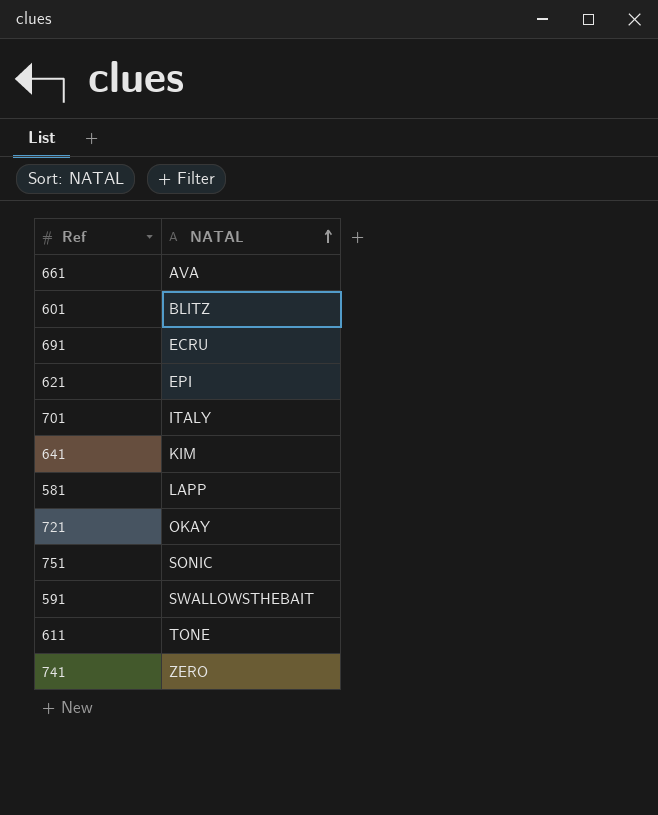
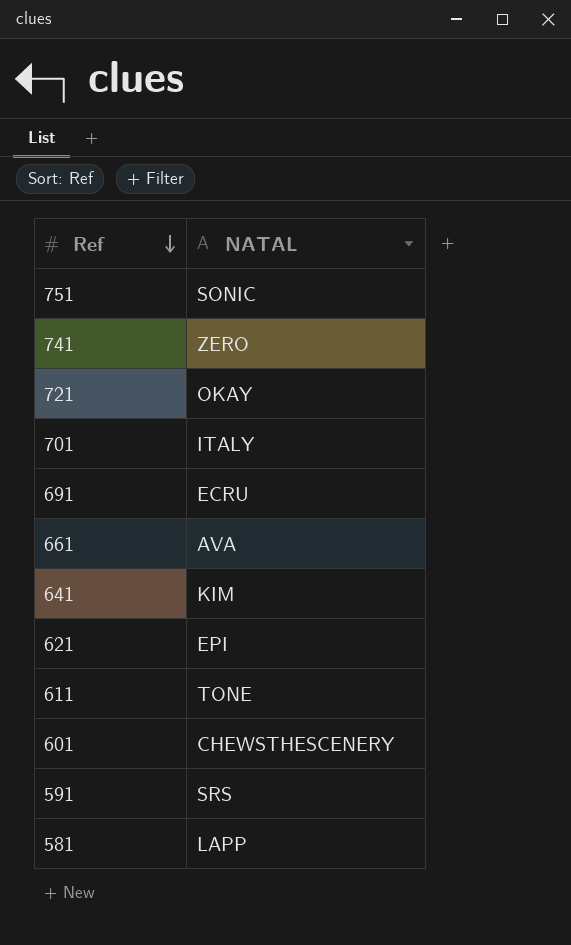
row order: NATAL ascending -> Ref descending
601 | NATAL: BLITZ -> CHEWSTHESCENERY
591 | NATAL: SWALLOWSTHEBAIT -> SRS

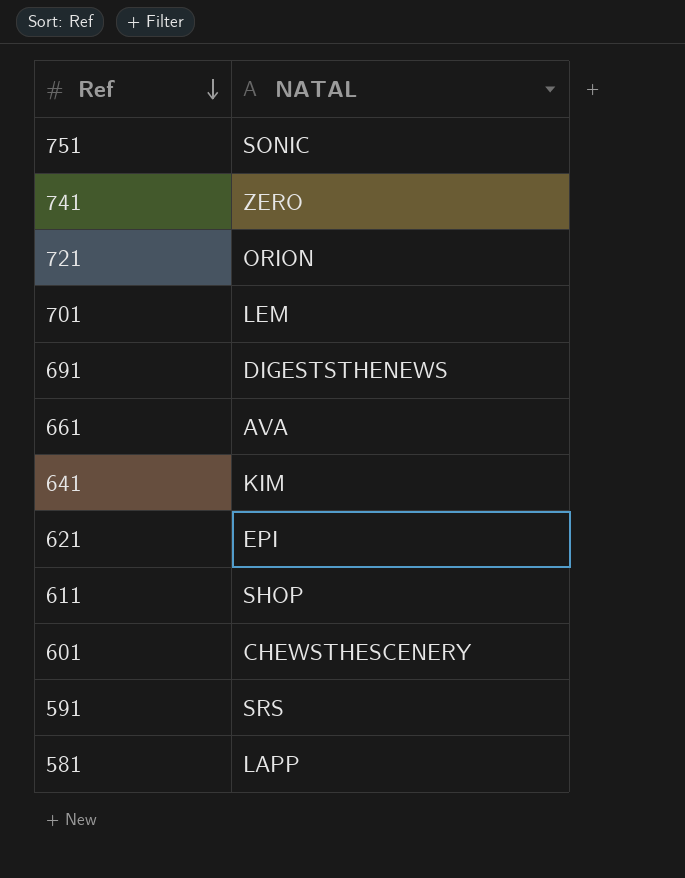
721 | NATAL: OKAY -> ORION
701 | NATAL: ITALY -> LEM
691 | NATAL: ECRU -> DIGESTSTHENEWS
611 | NATAL: TONE -> SHOP

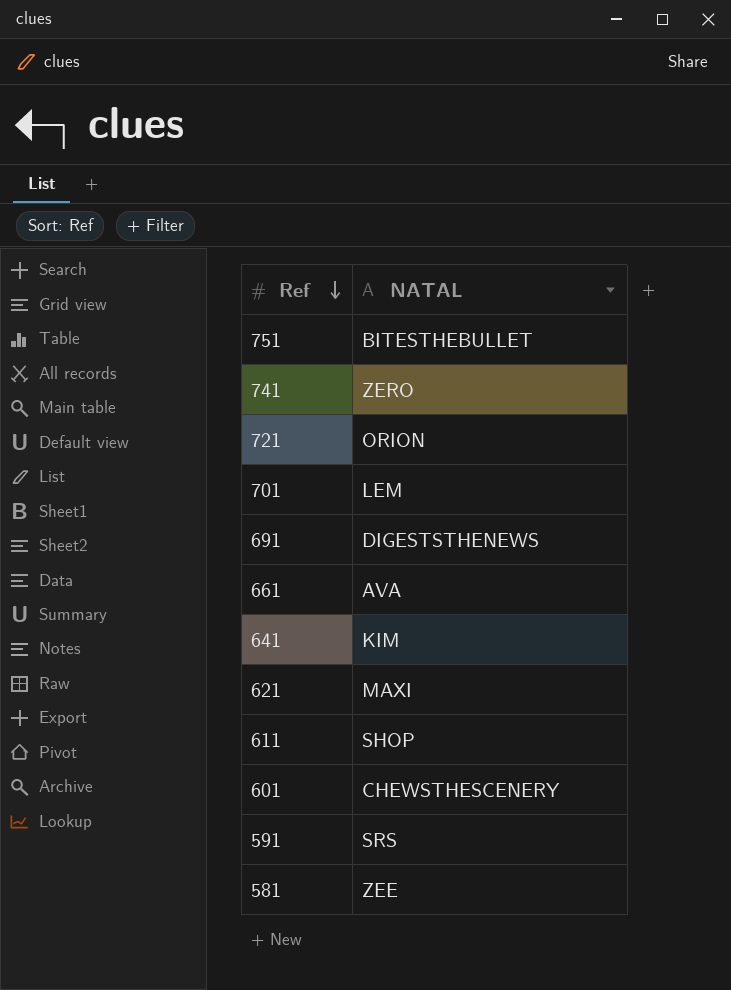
751 | NATAL: SONIC -> BITESTHEBULLET
621 | NATAL: EPI -> MAXI
581 | NATAL: LAPP -> ZEE

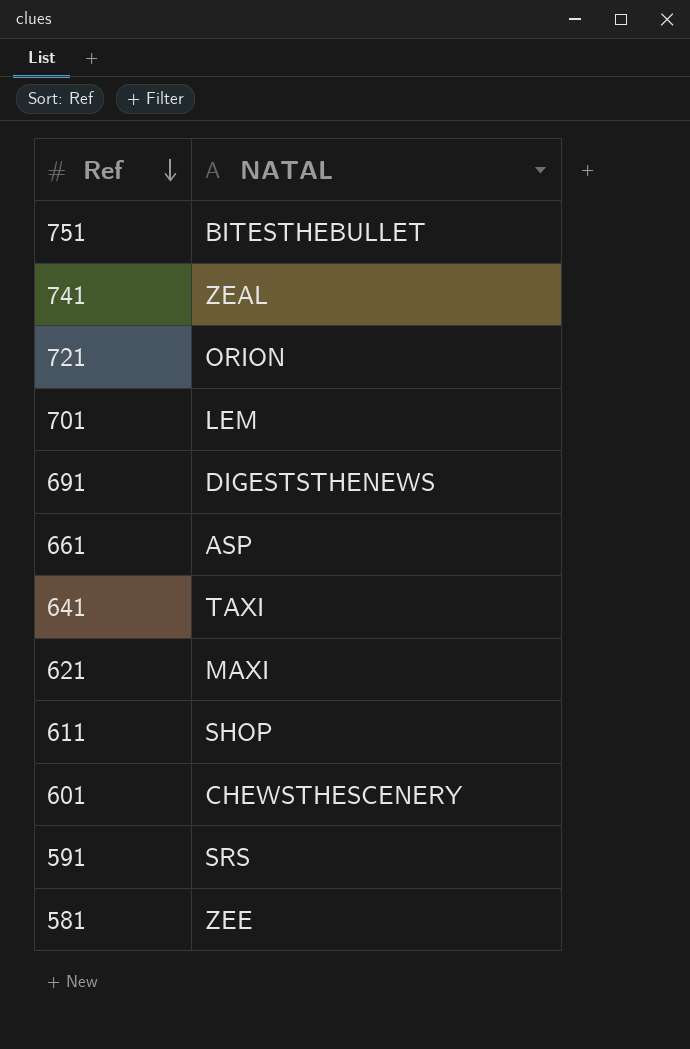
741 | NATAL: ZERO -> ZEAL
661 | NATAL: AVA -> ASP
641 | NATAL: KIM -> TAXI

